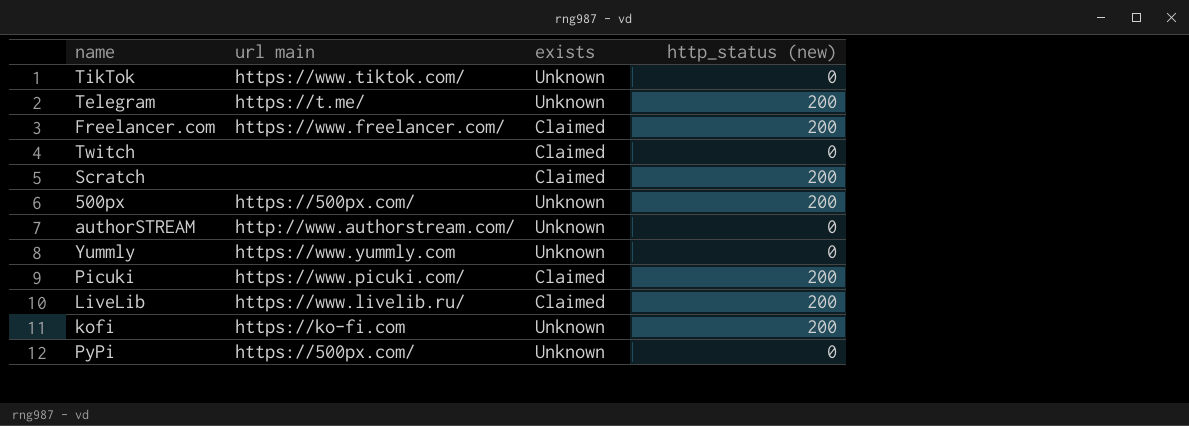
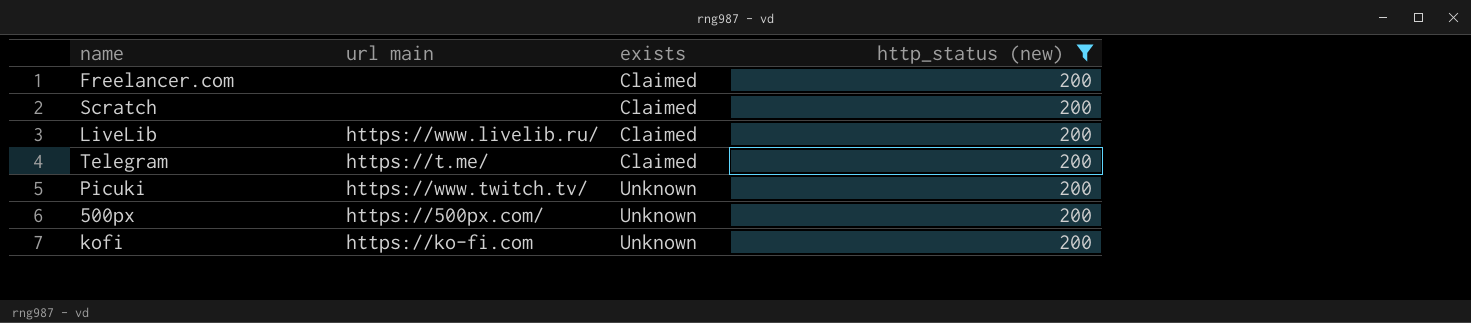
filter: none -> http_status (new) = 200
row order: none -> exists ascending
Freelancer.com | url main: https://www.freelancer.com/ -> none
Telegram | exists: Unknown -> Claimed
Picuki | url main: https://www.picuki.com/ -> https://www.twitch.tv/
Picuki | exists: Claimed -> Unknown

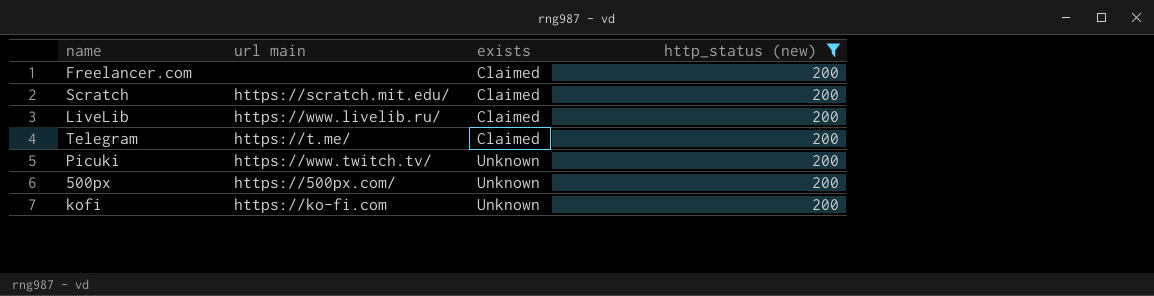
Scratch | url main: none -> https://scratch.mit.edu/

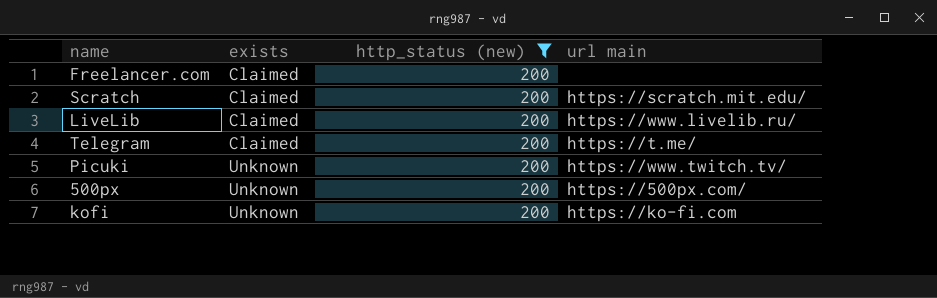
column url main | position: 2 -> 4

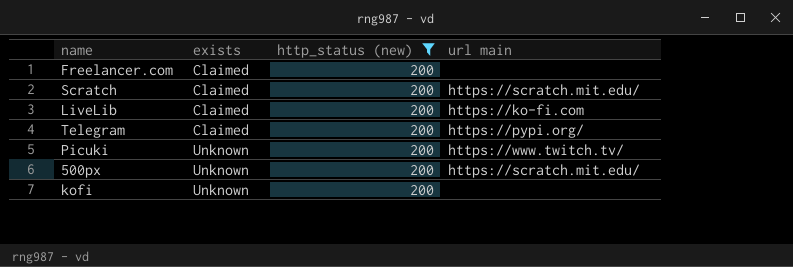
LiveLib | url main: https://www.livelib.ru/ -> https://ko-fi.com
Telegram | url main: https://t.me/ -> https://pypi.org/
500px | url main: https://500px.com/ -> https://scratch.mit.edu/
kofi | url main: https://ko-fi.com -> none

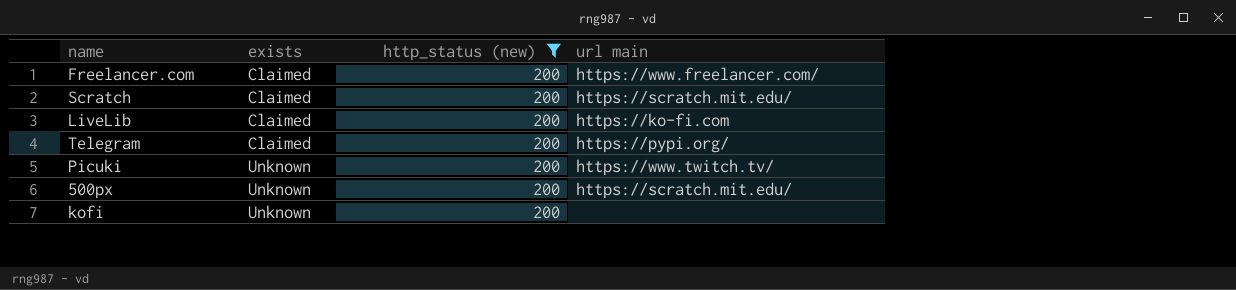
Freelancer.com | url main: none -> https://www.freelancer.com/

